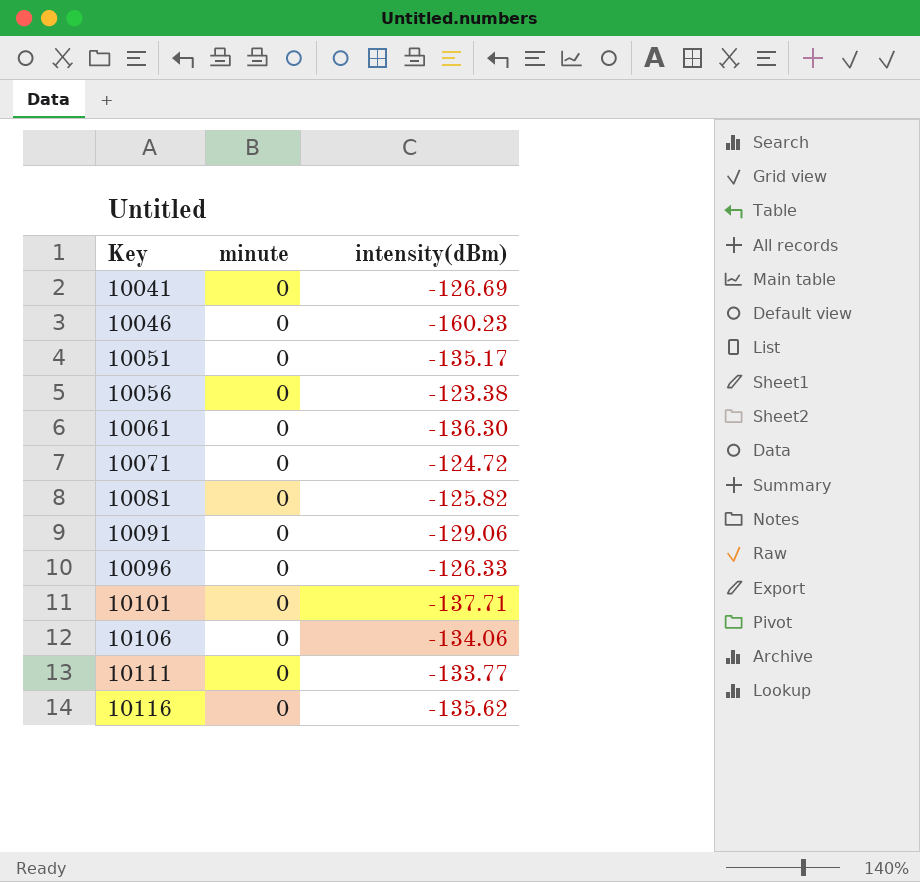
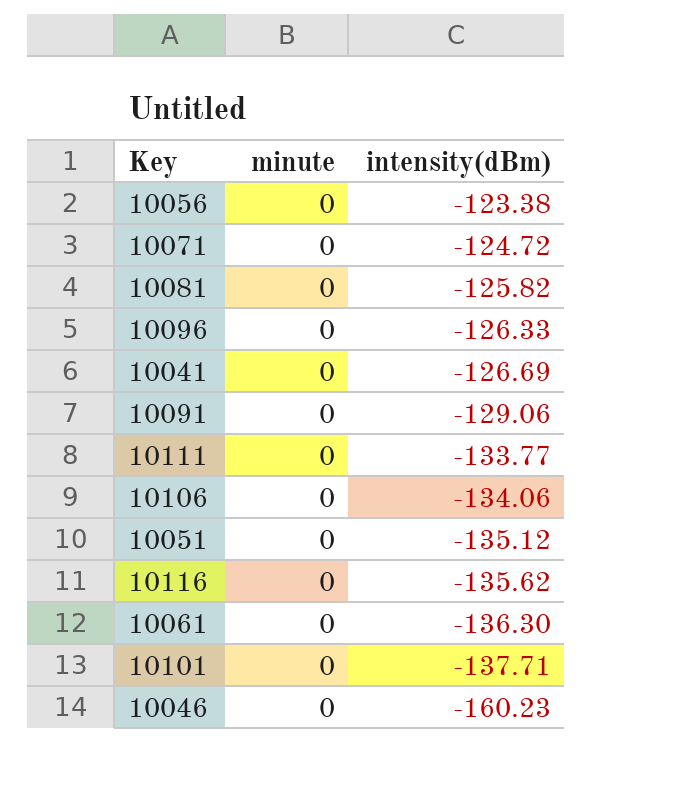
row order: Key ascending -> intensity(dBm) descending
10051 | intensity(dBm): -135.17 -> -135.12

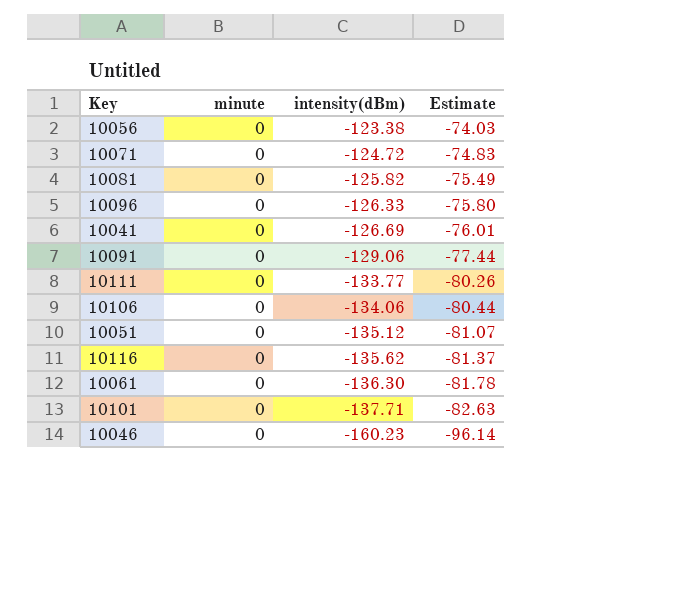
column Estimate | formula: none -> [intensity(dBm)] * 0.6

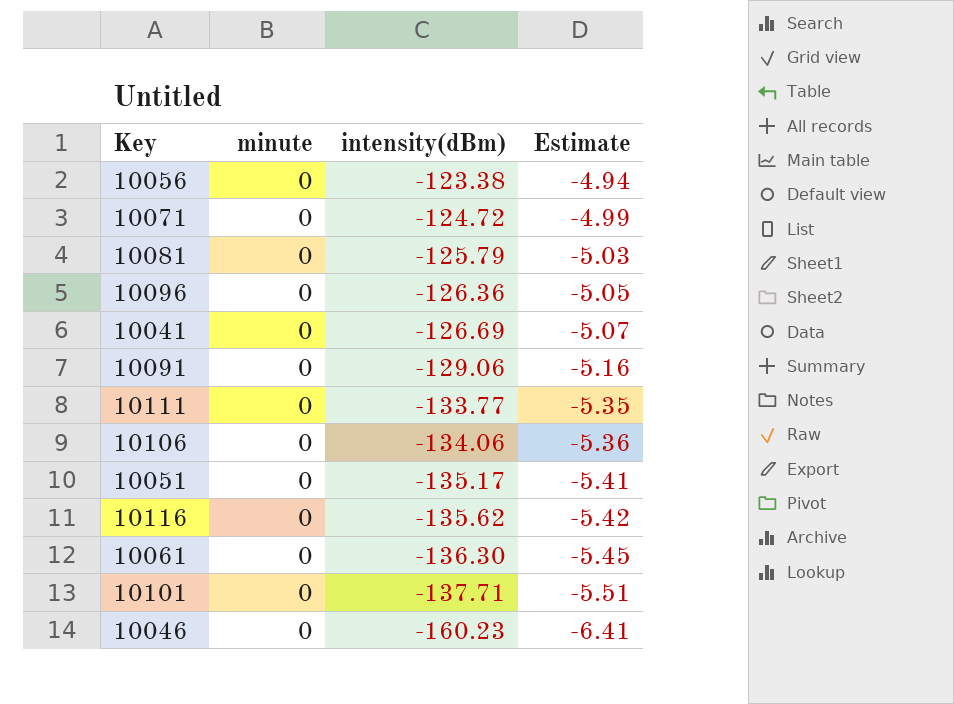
column Estimate | formula: [intensity(dBm)] * 0.6 -> [intensity(dBm)] * 0.04
10081 | intensity(dBm): -125.82 -> -125.79
10096 | intensity(dBm): -126.33 -> -126.36
10051 | intensity(dBm): -135.12 -> -135.17

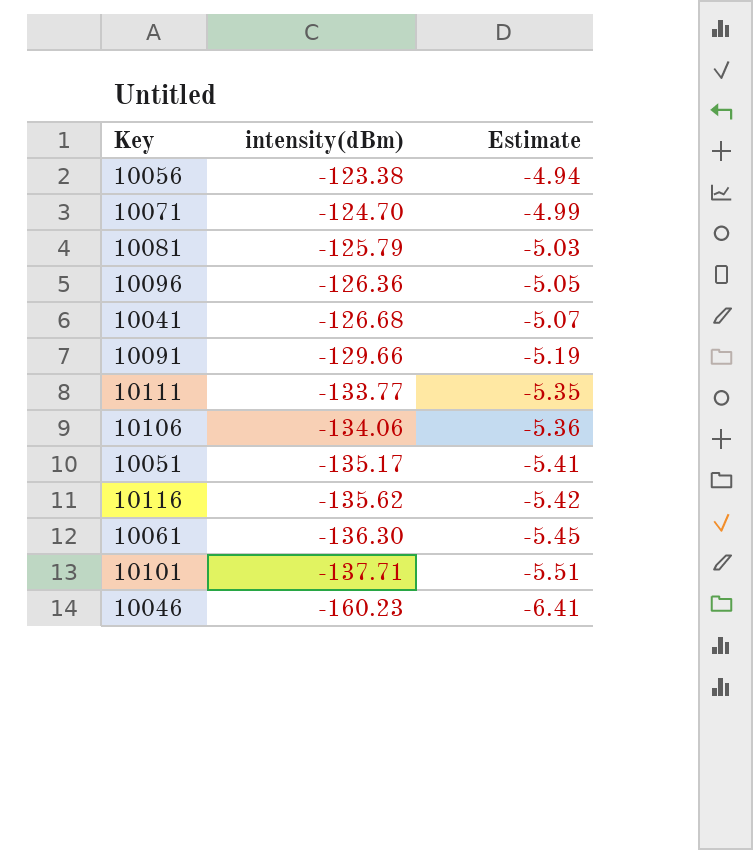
column minute | position: 2 -> none
10071 | intensity(dBm): -124.72 -> -124.70
10041 | intensity(dBm): -126.69 -> -126.68
10091 | intensity(dBm): -129.06 -> -129.66
10091 | Estimate: -5.16 -> -5.19

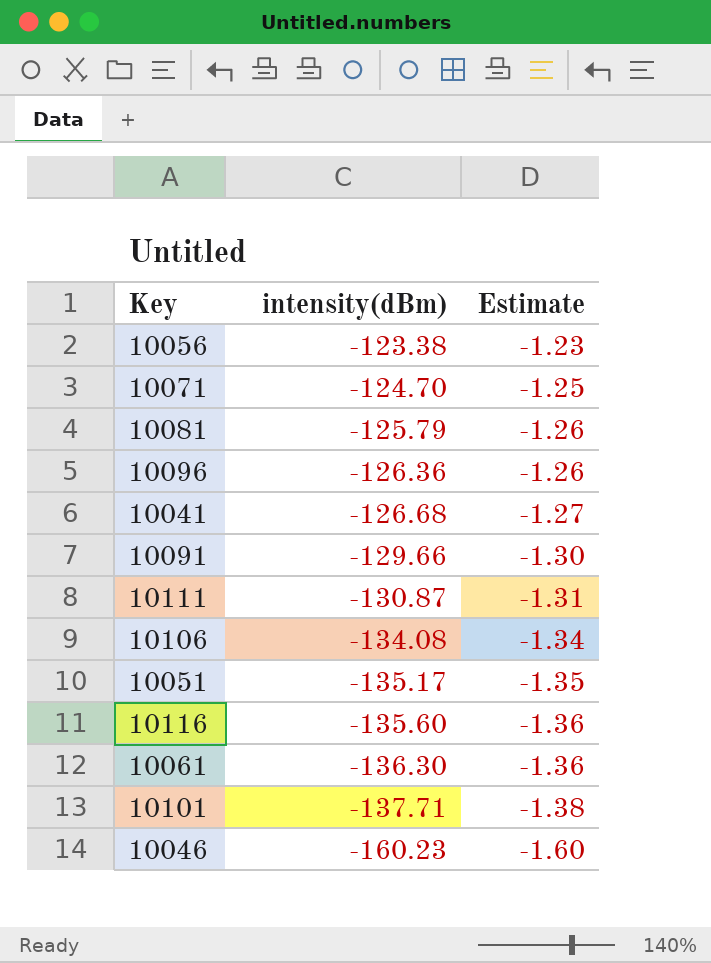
column Estimate | formula: [intensity(dBm)] * 0.04 -> [intensity(dBm)] * 0.01
10111 | intensity(dBm): -133.77 -> -130.87
10106 | intensity(dBm): -134.06 -> -134.08
10116 | intensity(dBm): -135.62 -> -135.60

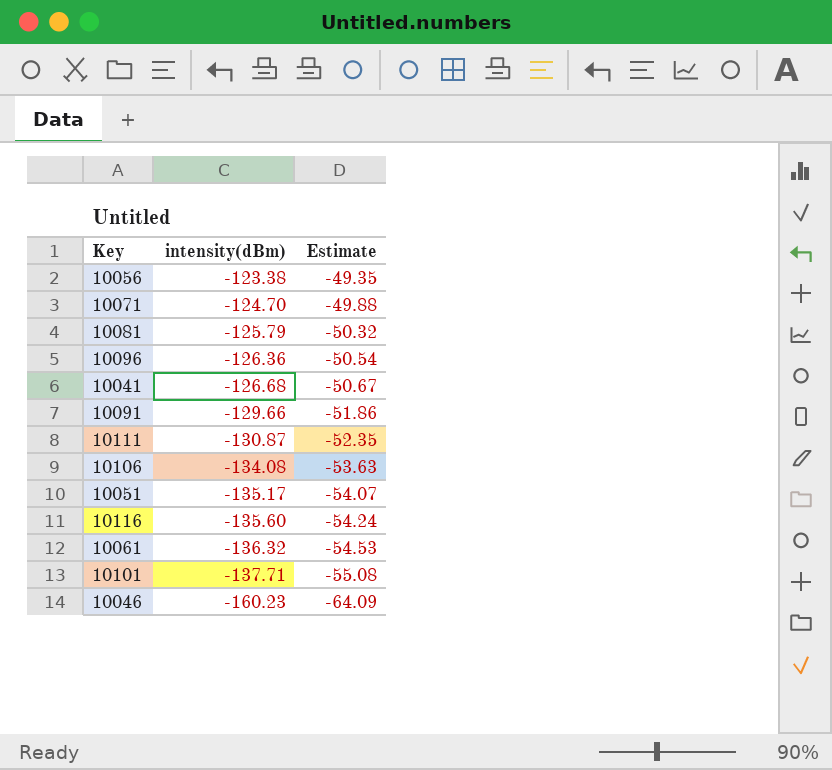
column Estimate | formula: [intensity(dBm)] * 0.01 -> [intensity(dBm)] * 0.4
10061 | intensity(dBm): -136.30 -> -136.32

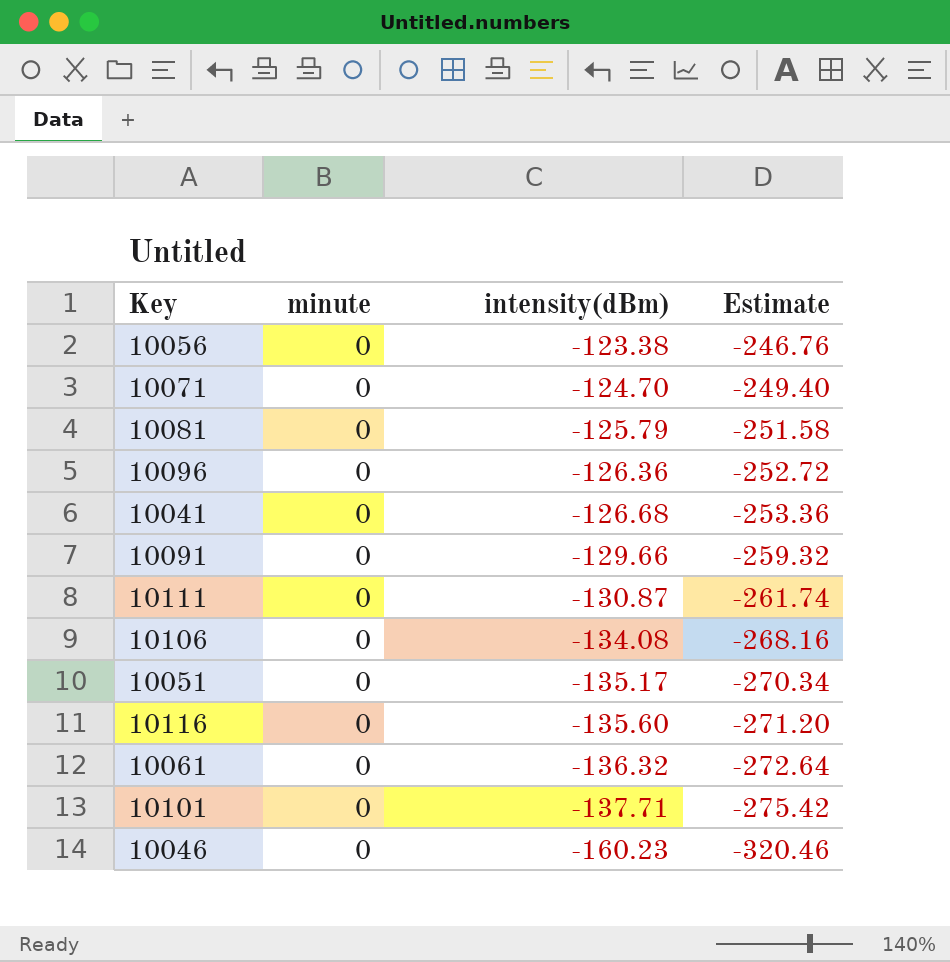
column minute | position: none -> 2
column Estimate | formula: [intensity(dBm)] * 0.4 -> [intensity(dBm)] * 2

